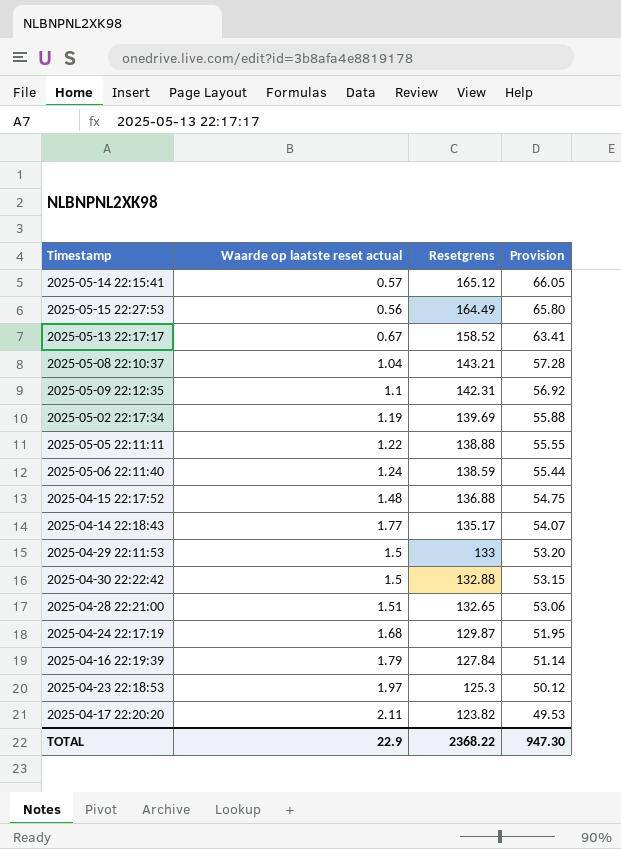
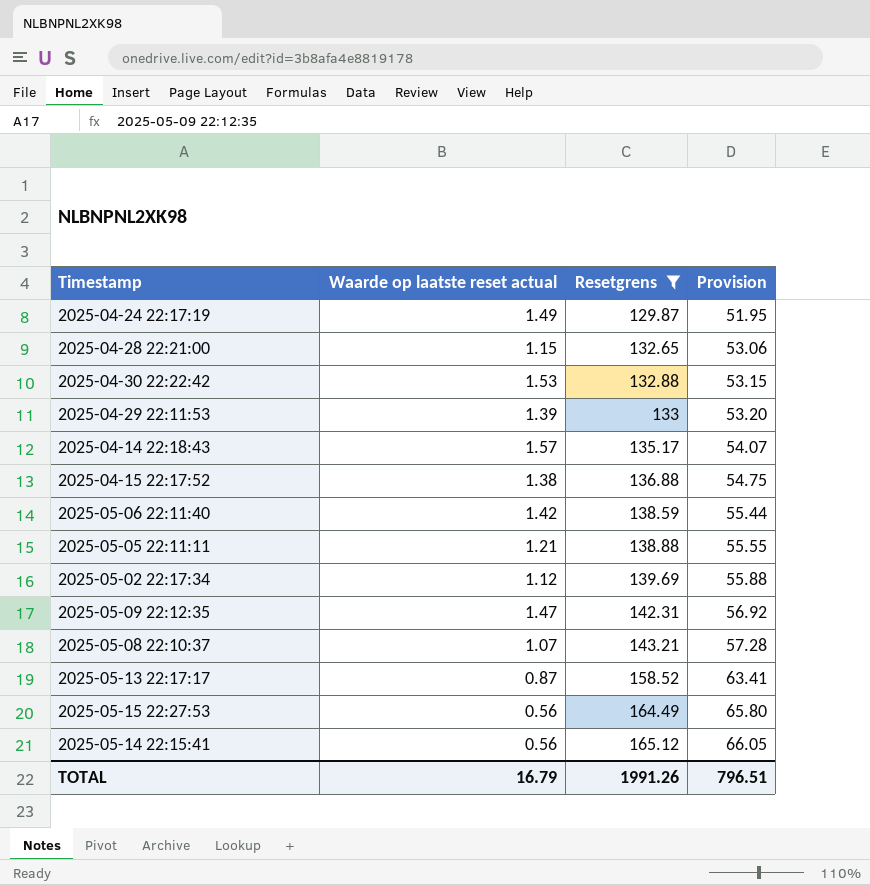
filter: none -> Resetgrens >= 129.87
row order: Resetgrens descending -> Resetgrens ascending
2025-04-24 22:17:19 | Waarde op laatste reset actual: 1.68 -> 1.49
2025-04-28 22:21:00 | Waarde op laatste reset actual: 1.51 -> 1.15
2025-04-30 22:22:42 | Waarde op laatste reset actual: 1.5 -> 1.53
2025-04-29 22:11:53 | Waarde op laatste reset actual: 1.5 -> 1.39
2025-04-14 22:18:43 | Waarde op laatste reset actual: 1.77 -> 1.57
2025-04-15 22:17:52 | Waarde op laatste reset actual: 1.48 -> 1.38
2025-05-06 22:11:40 | Waarde op laatste reset actual: 1.24 -> 1.42
2025-05-05 22:11:11 | Waarde op laatste reset actual: 1.22 -> 1.21
2025-05-02 22:17:34 | Waarde op laatste reset actual: 1.19 -> 1.12
2025-05-09 22:12:35 | Waarde op laatste reset actual: 1.1 -> 1.47
2025-05-08 22:10:37 | Waarde op laatste reset actual: 1.04 -> 1.07
2025-05-13 22:17:17 | Waarde op laatste reset actual: 0.67 -> 0.87
2025-05-14 22:15:41 | Waarde op laatste reset actual: 0.57 -> 0.56
TOTAL | Waarde op laatste reset actual: 22.9 -> 16.79
TOTAL | Resetgrens: 2368.22 -> 1991.26
TOTAL | Provision: 947.30 -> 796.51

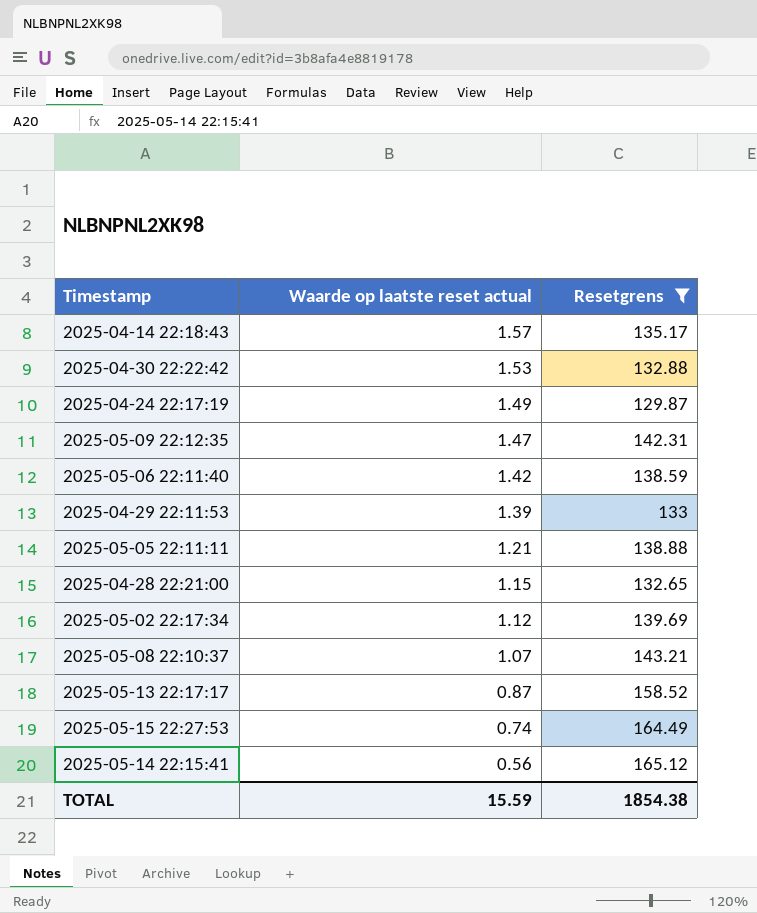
row order: Resetgrens ascending -> Waarde op laatste reset actual descending
column Provision | formula: [Resetgrens] * 0.4 -> none
row 2025-04-15 22:17:52: 1.38 | 136.88 | 54.75 -> none
2025-05-15 22:27:53 | Waarde op laatste reset actual: 0.56 -> 0.74
TOTAL | Waarde op laatste reset actual: 16.79 -> 15.59
TOTAL | Resetgrens: 1991.26 -> 1854.38

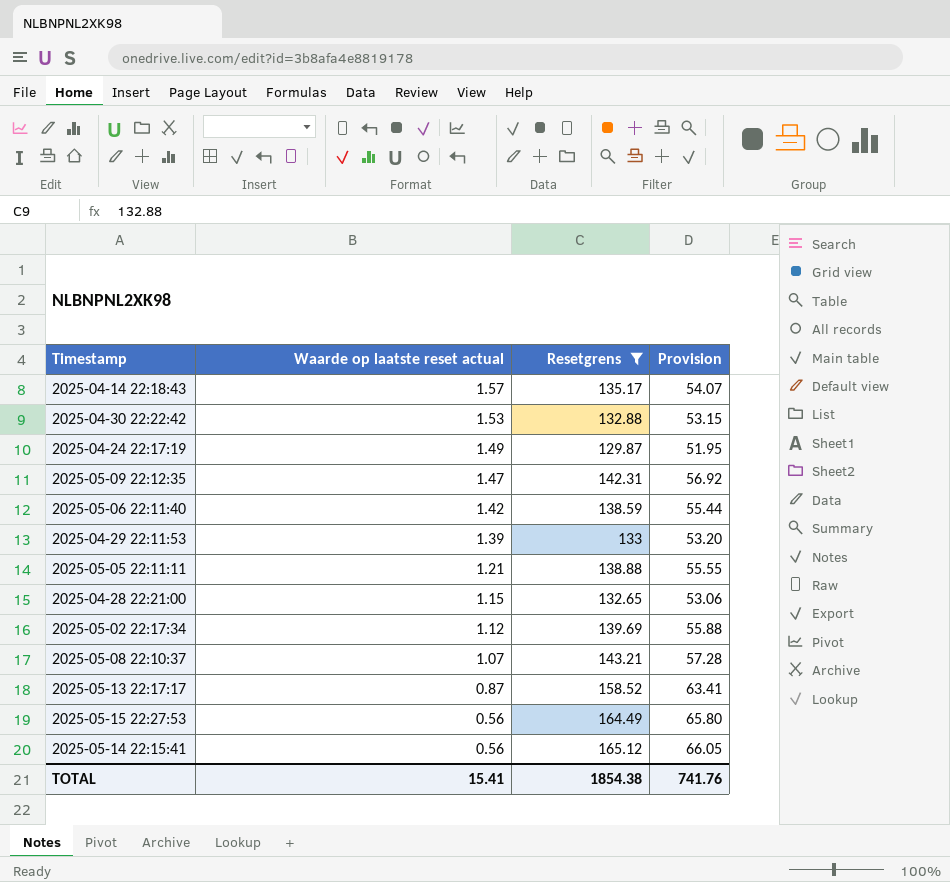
column Provision | formula: none -> [Resetgrens] * 0.4
2025-05-15 22:27:53 | Waarde op laatste reset actual: 0.74 -> 0.56
TOTAL | Waarde op laatste reset actual: 15.59 -> 15.41

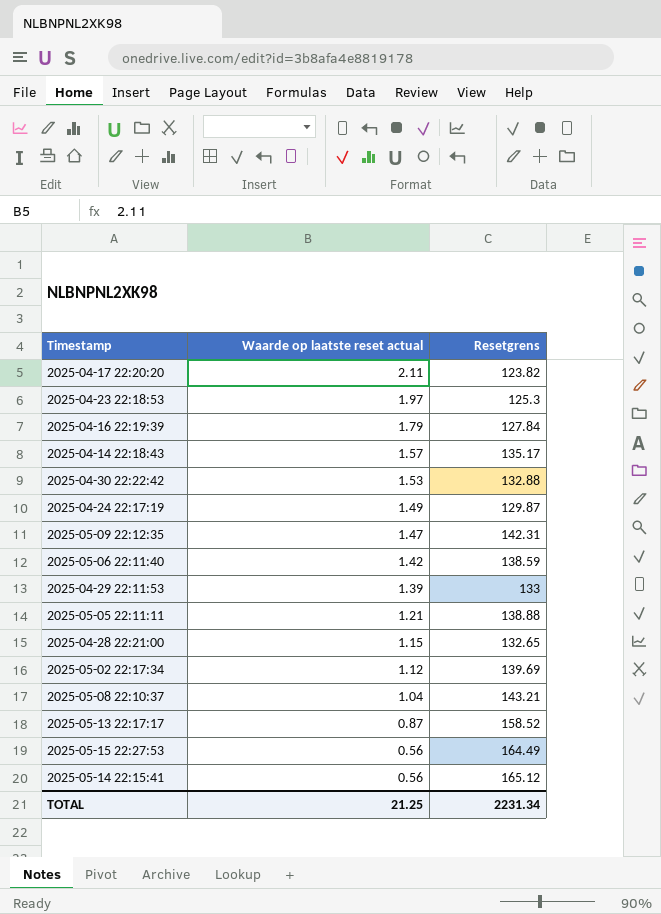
filter: Resetgrens >= 129.87 -> none
column Provision | formula: [Resetgrens] * 0.4 -> none
2025-05-08 22:10:37 | Waarde op laatste reset actual: 1.07 -> 1.04
TOTAL | Waarde op laatste reset actual: 15.41 -> 21.25
TOTAL | Resetgrens: 1854.38 -> 2231.34

